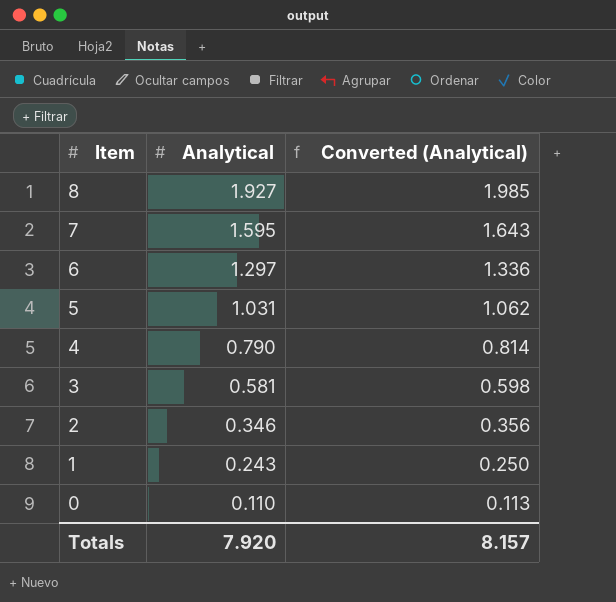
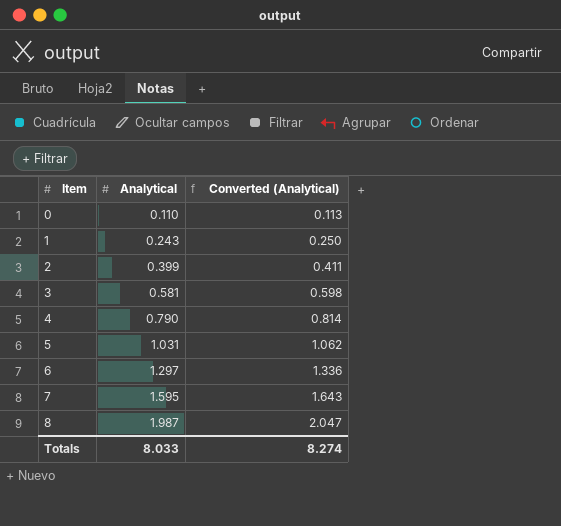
row order: Item descending -> Item ascending
2 | Analytical: 0.346 -> 0.399
2 | Converted (Analytical): 0.356 -> 0.411
8 | Analytical: 1.927 -> 1.987
8 | Converted (Analytical): 1.985 -> 2.047
Totals | Analytical: 7.920 -> 8.033
Totals | Converted (Analytical): 8.157 -> 8.274

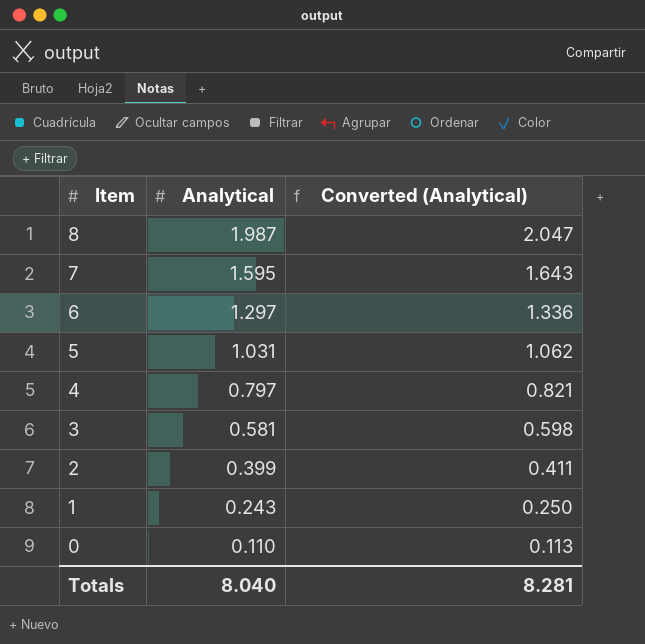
row order: Item ascending -> Item descending
4 | Analytical: 0.790 -> 0.797
4 | Converted (Analytical): 0.814 -> 0.821
Totals | Analytical: 8.033 -> 8.040
Totals | Converted (Analytical): 8.274 -> 8.281

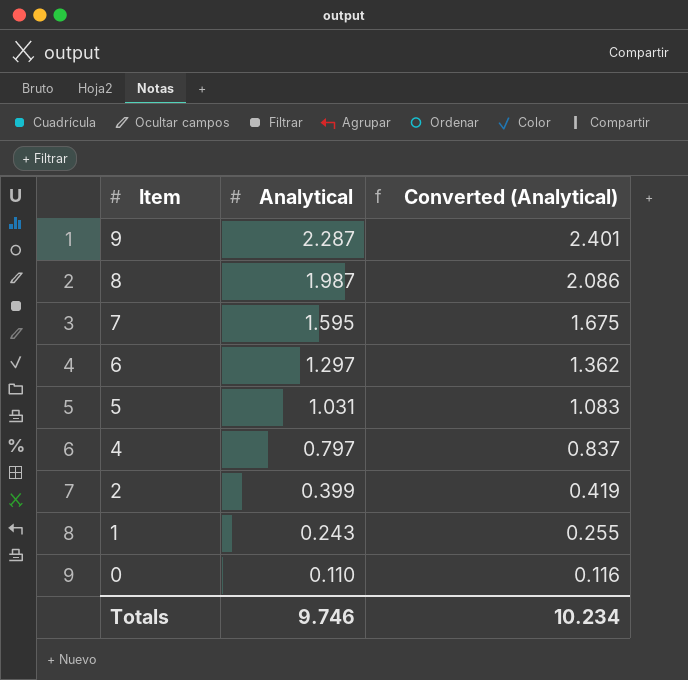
column Converted (Analytical) | formula: [Analytical] * 1.03 -> [Analytical] * 1.05
row 3: 0.581 | 0.598 -> none
row 9: none -> 2.287 | 2.401
Totals | Analytical: 8.040 -> 9.746
Totals | Converted (Analytical): 8.281 -> 10.234

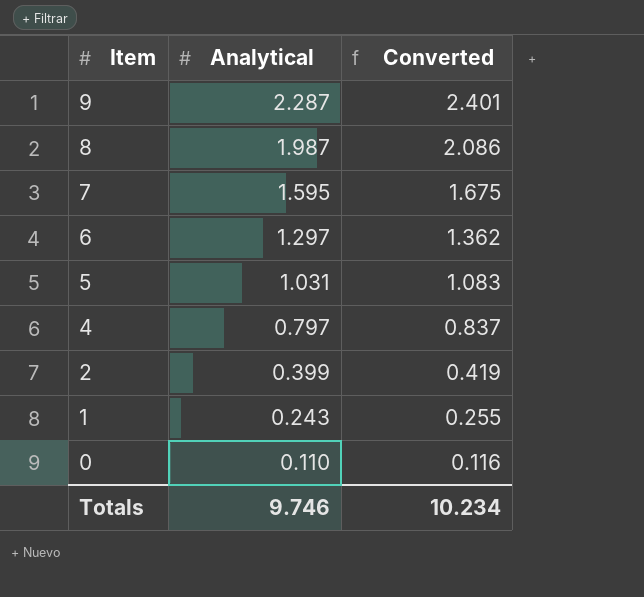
column name: Converted (Analytical) -> Converted

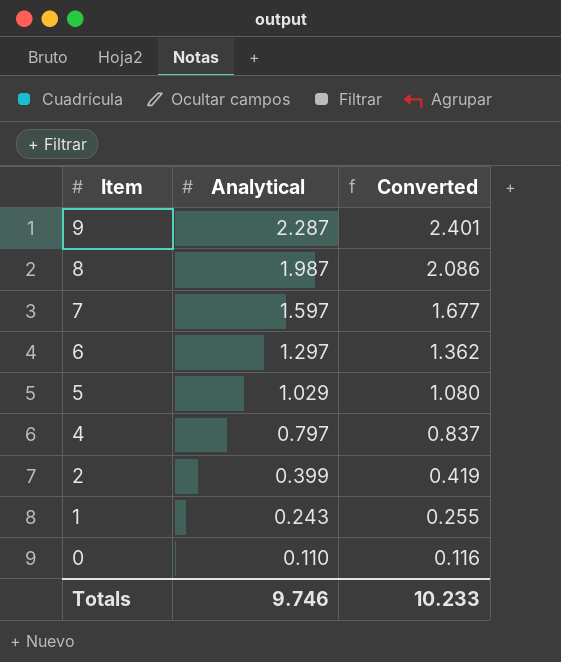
7 | Analytical: 1.595 -> 1.597
7 | Converted: 1.675 -> 1.677
5 | Analytical: 1.031 -> 1.029
5 | Converted: 1.083 -> 1.080
Totals | Converted: 10.234 -> 10.233

